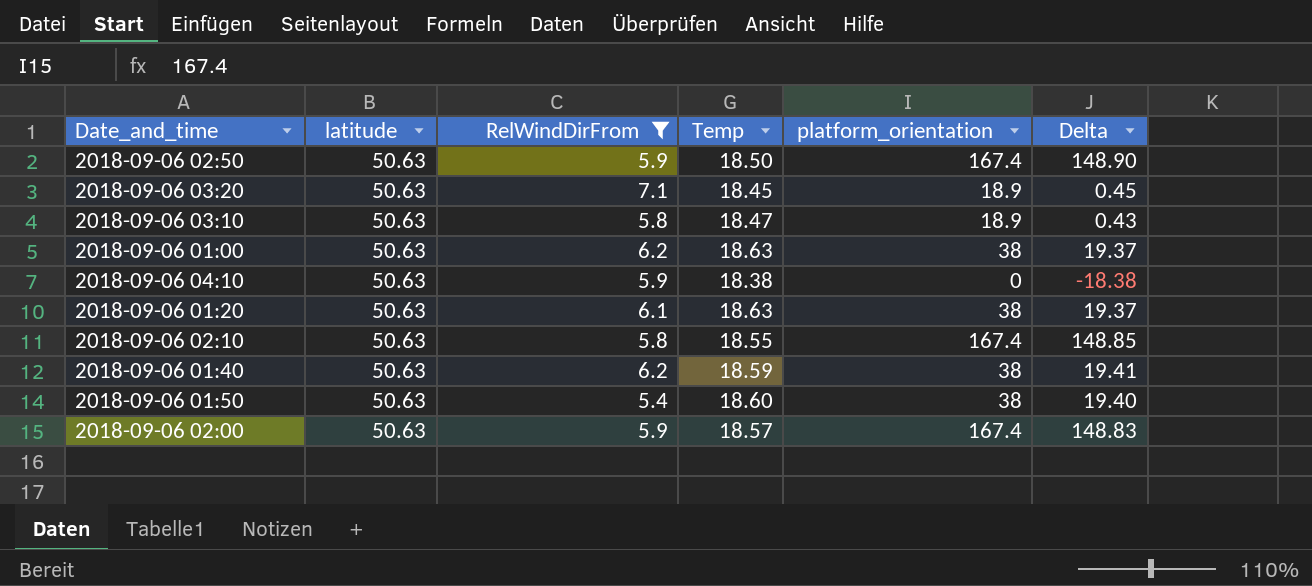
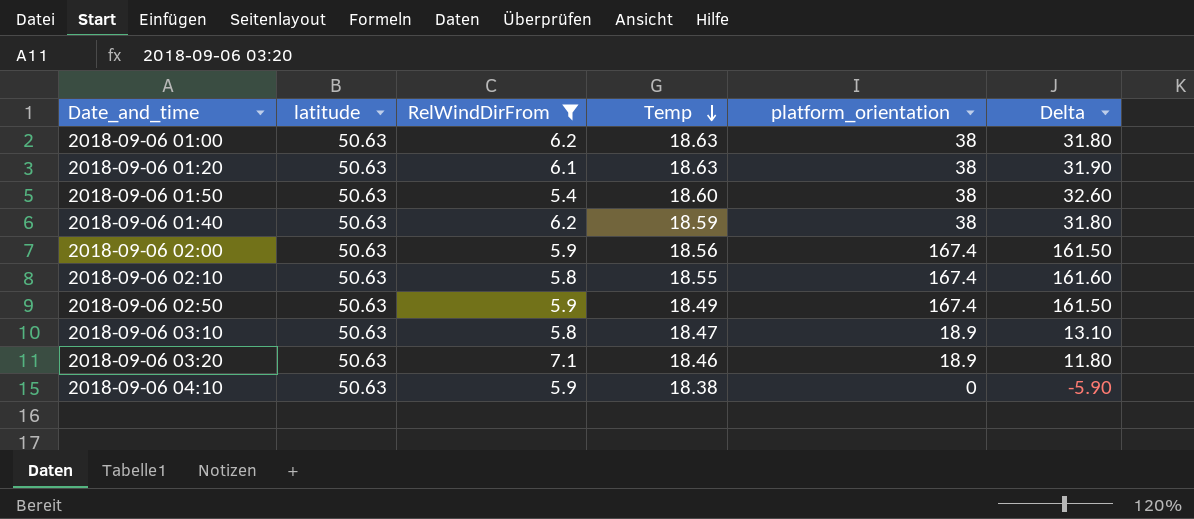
row order: none -> Temp descending
column Delta | formula: [platform_orientation] - [Temp] -> [platform_orientation] - [RelWindDirFrom]
2018-09-06 02:00 | Temp: 18.57 -> 18.56
2018-09-06 02:50 | Temp: 18.50 -> 18.49
2018-09-06 03:20 | Temp: 18.45 -> 18.46

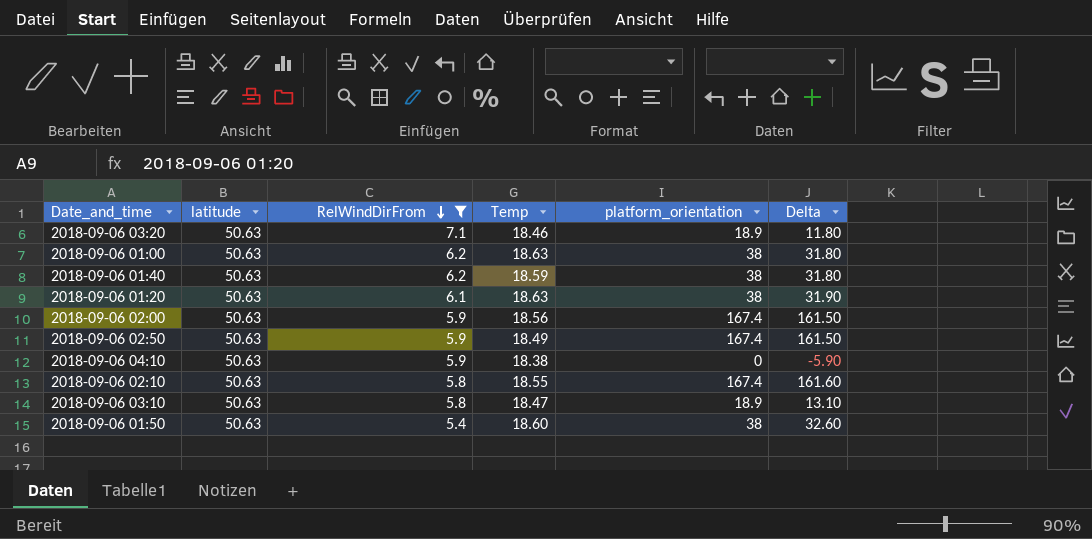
row order: Temp descending -> RelWindDirFrom descending

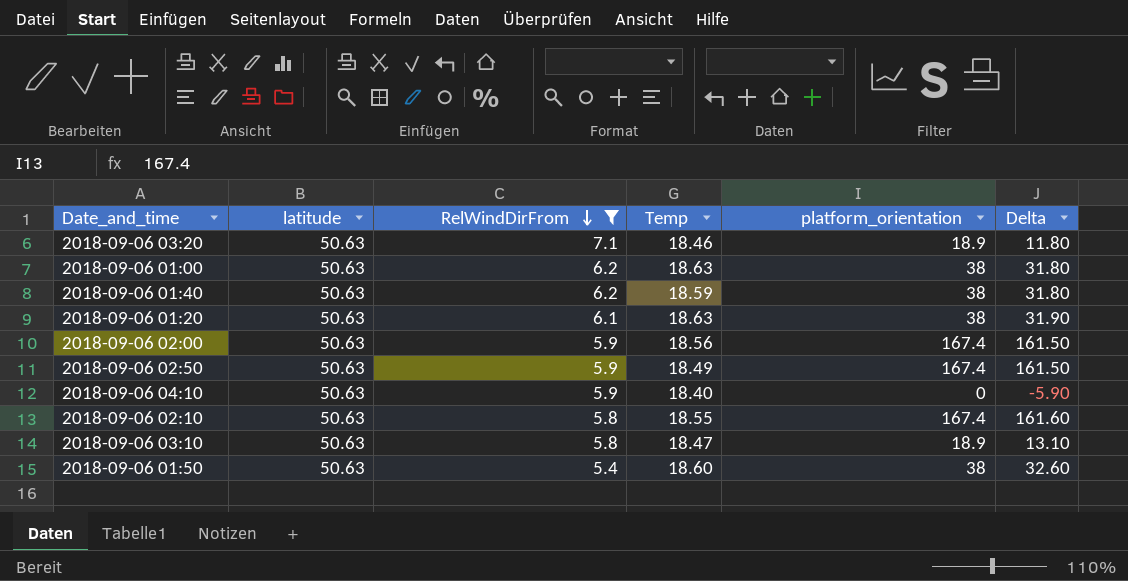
2018-09-06 04:10 | Temp: 18.38 -> 18.40

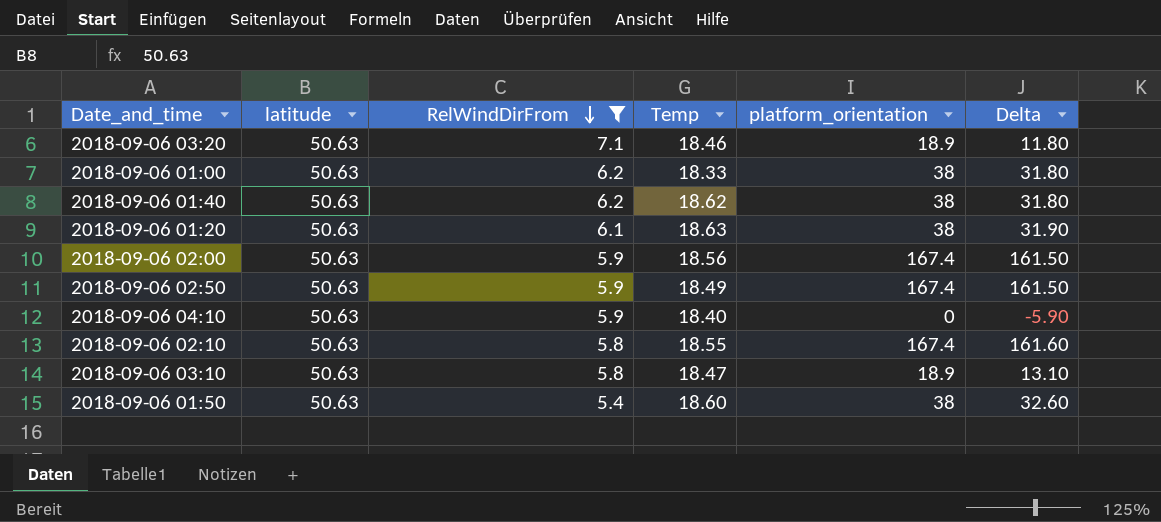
2018-09-06 01:00 | Temp: 18.63 -> 18.33
2018-09-06 01:40 | Temp: 18.59 -> 18.62

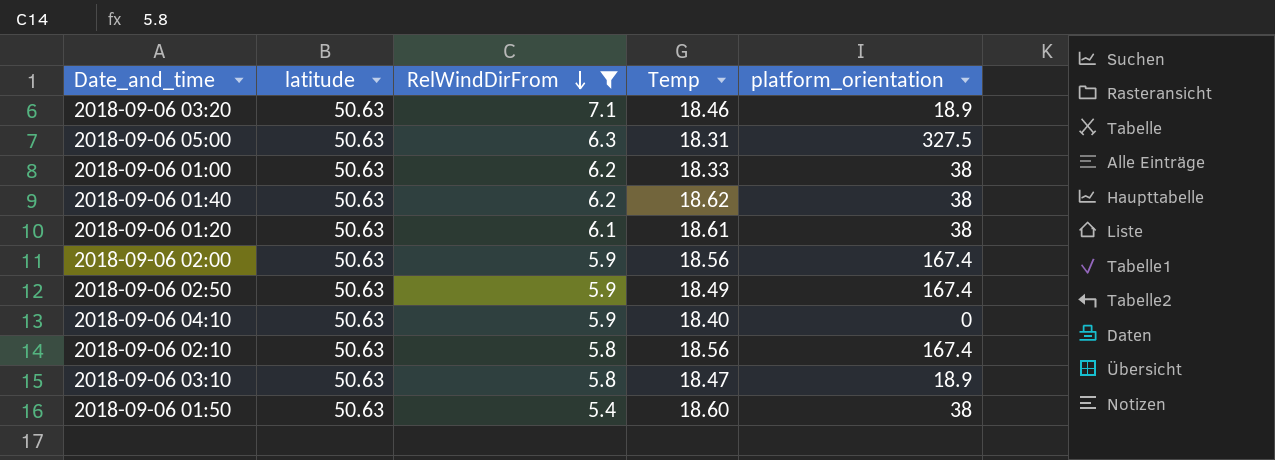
column Delta | formula: [platform_orientation] - [RelWindDirFrom] -> none
row 2018-09-06 05:00: none -> 50.63 | 6.3 | 18.31 | 327.5
2018-09-06 01:20 | Temp: 18.63 -> 18.61
2018-09-06 02:10 | Temp: 18.55 -> 18.56

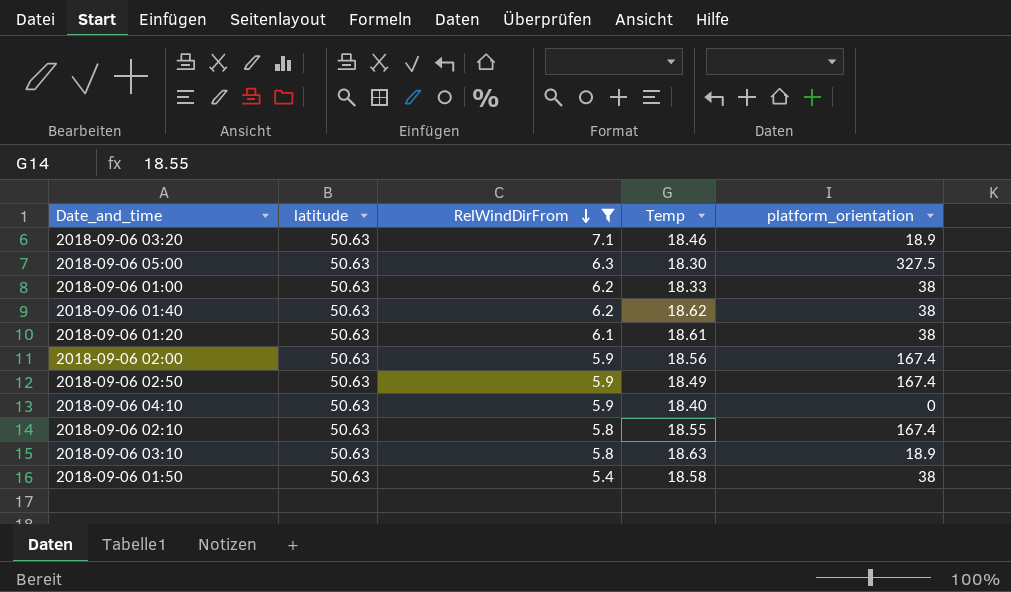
2018-09-06 05:00 | Temp: 18.31 -> 18.30
2018-09-06 02:10 | Temp: 18.56 -> 18.55
2018-09-06 03:10 | Temp: 18.47 -> 18.63
2018-09-06 01:50 | Temp: 18.60 -> 18.58

